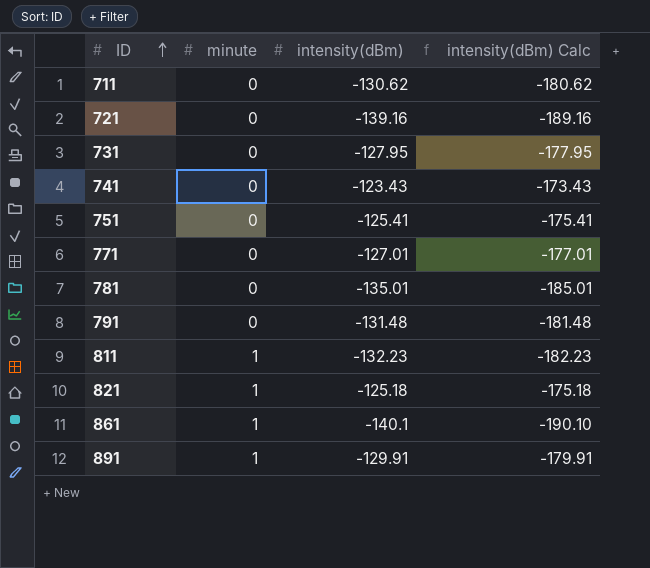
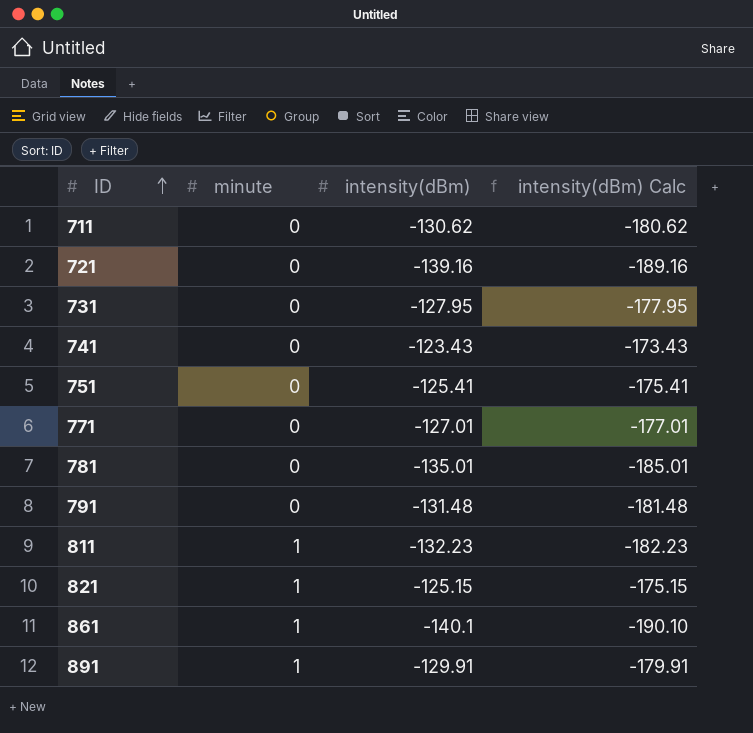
821 | intensity(dBm): -125.18 -> -125.15
821 | intensity(dBm) Calc: -175.18 -> -175.15

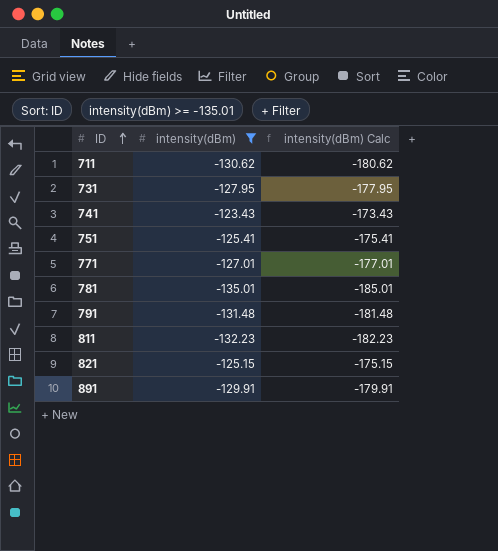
filter: none -> intensity(dBm) >= -135.01
column minute | position: 2 -> none

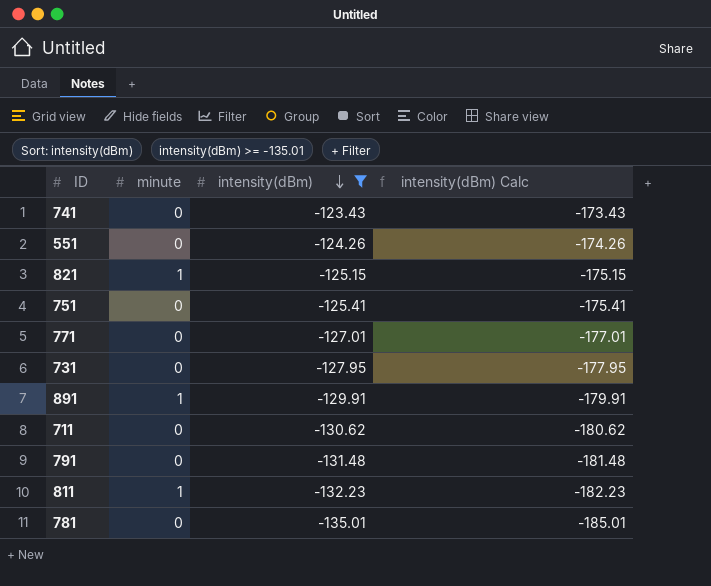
row order: ID ascending -> intensity(dBm) descending
column minute | position: none -> 2
row 551: none -> 0 | -124.26 | -174.26

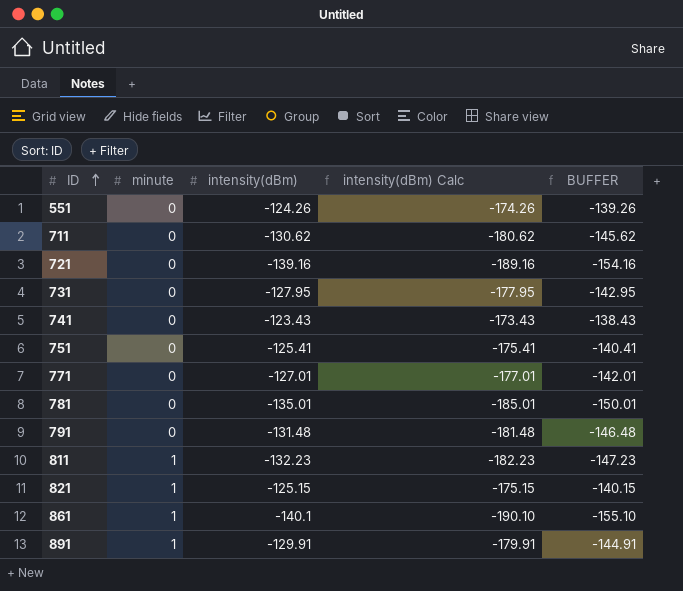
filter: intensity(dBm) >= -135.01 -> none
row order: intensity(dBm) descending -> ID ascending
column BUFFER | formula: none -> [intensity(dBm)] - 15

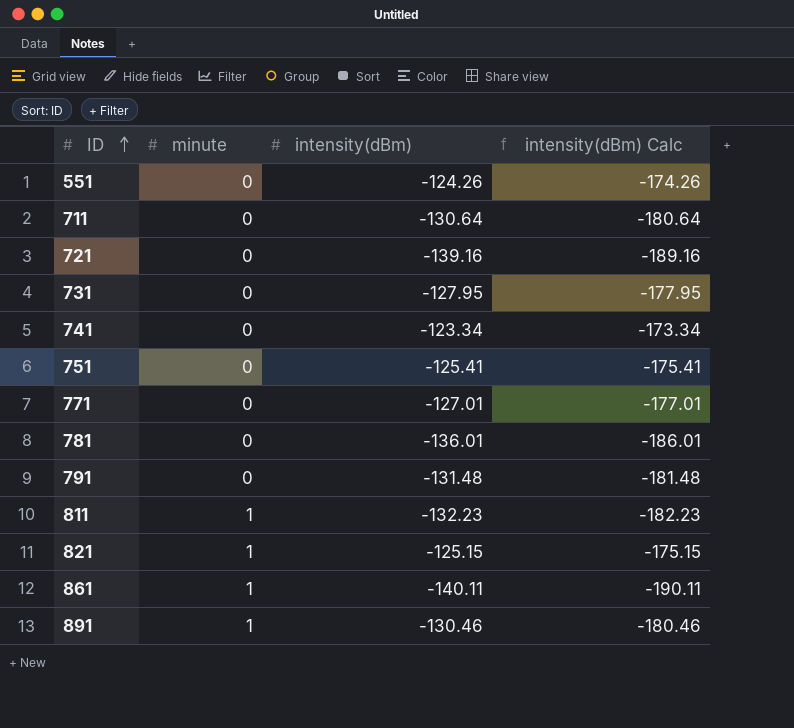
column BUFFER | formula: [intensity(dBm)] - 15 -> none
711 | intensity(dBm): -130.62 -> -130.64
711 | intensity(dBm) Calc: -180.62 -> -180.64
741 | intensity(dBm): -123.43 -> -123.34
741 | intensity(dBm) Calc: -173.43 -> -173.34
781 | intensity(dBm): -135.01 -> -136.01
781 | intensity(dBm) Calc: -185.01 -> -186.01
861 | intensity(dBm): -140.1 -> -140.11
861 | intensity(dBm) Calc: -190.10 -> -190.11
891 | intensity(dBm): -129.91 -> -130.46
891 | intensity(dBm) Calc: -179.91 -> -180.46

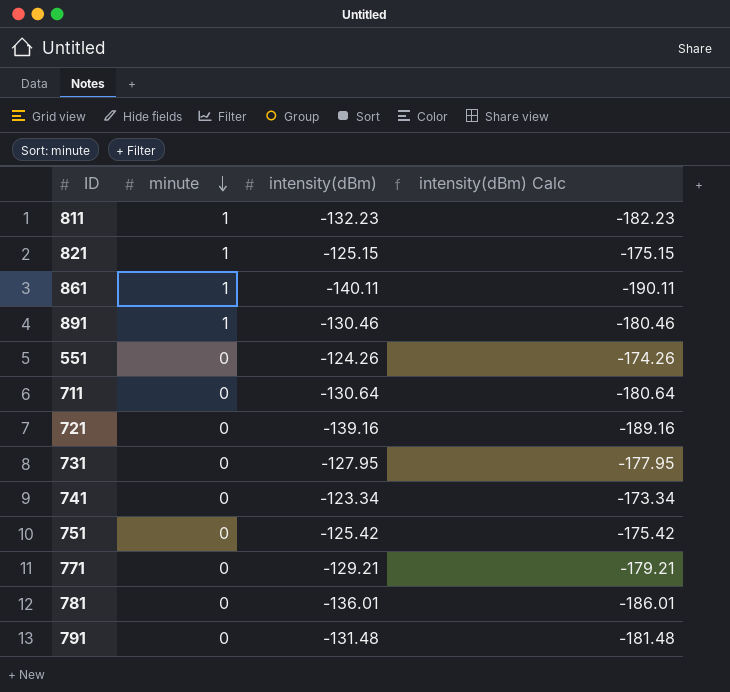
row order: ID ascending -> minute descending
751 | intensity(dBm): -125.41 -> -125.42
751 | intensity(dBm) Calc: -175.41 -> -175.42
771 | intensity(dBm): -127.01 -> -129.21
771 | intensity(dBm) Calc: -177.01 -> -179.21

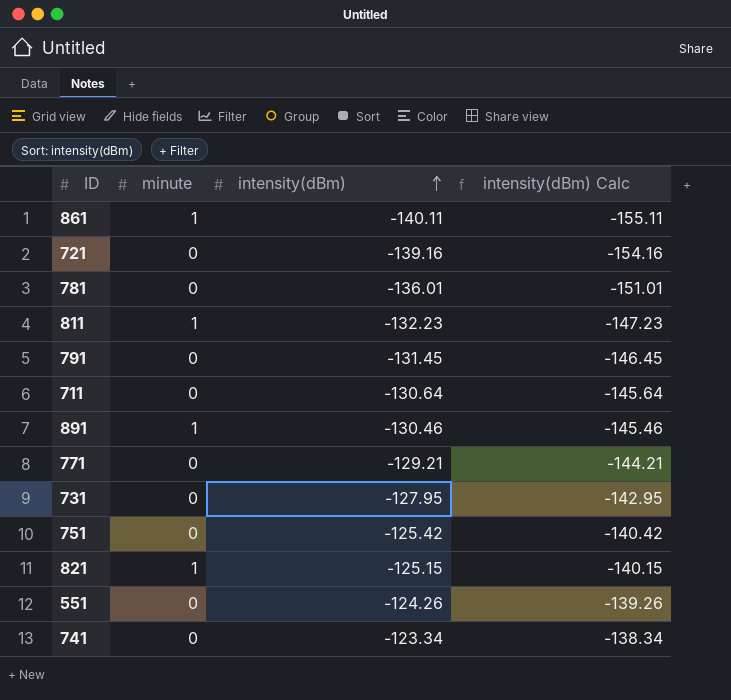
row order: minute descending -> intensity(dBm) ascending
column intensity(dBm) Calc | formula: [intensity(dBm)] - 50 -> [intensity(dBm)] - 15
791 | intensity(dBm): -131.48 -> -131.45

